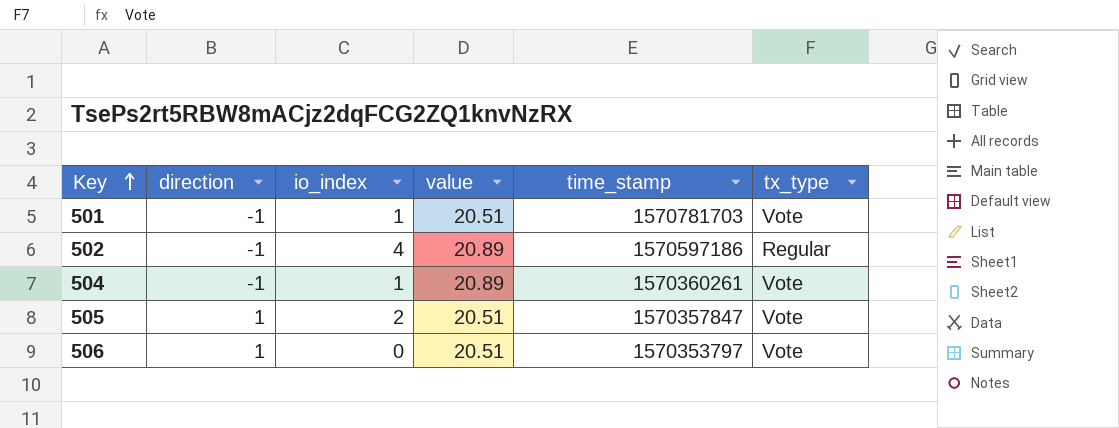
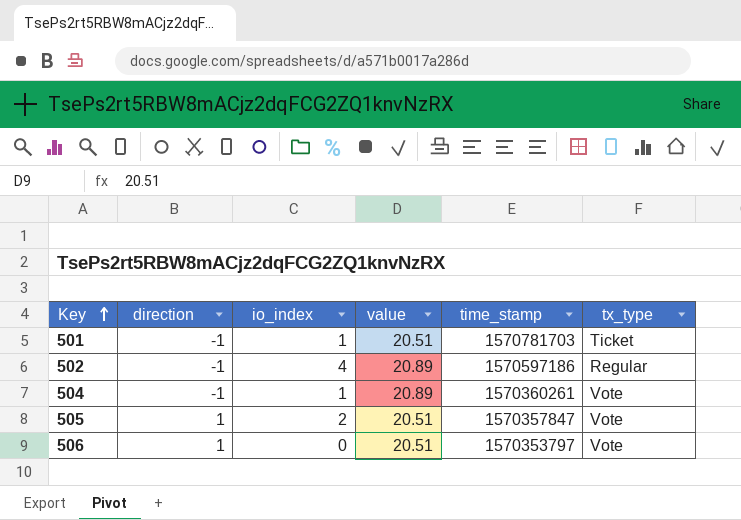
501 | tx_type: Vote -> Ticket

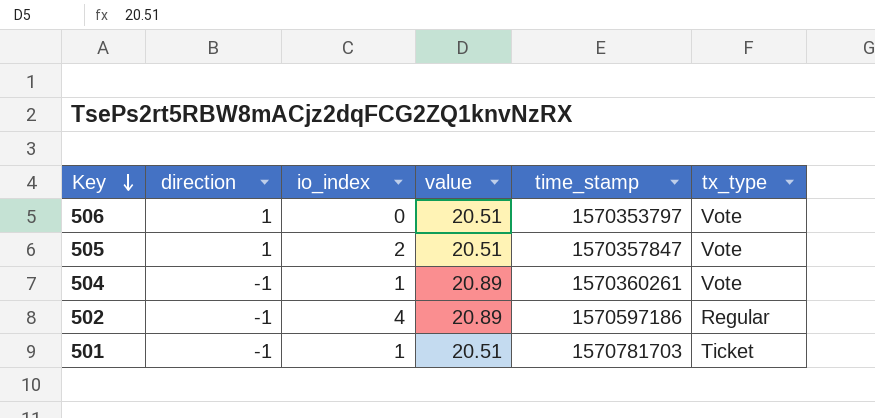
row order: Key ascending -> Key descending

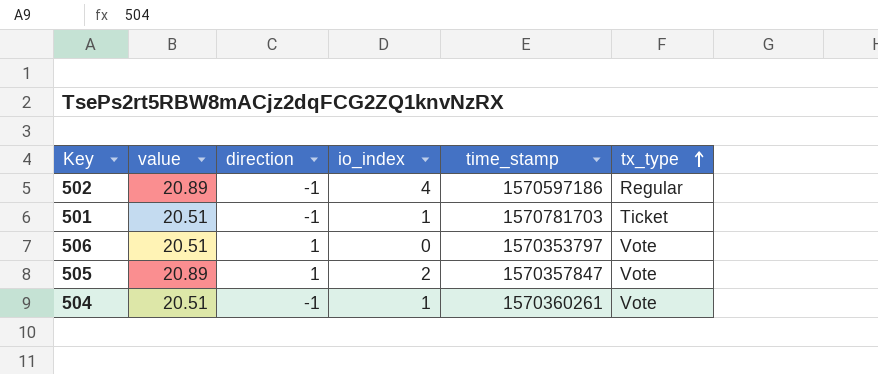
row order: Key descending -> tx_type ascending
column value | position: 4 -> 2
505 | value: 20.51 -> 20.89
504 | value: 20.89 -> 20.51

